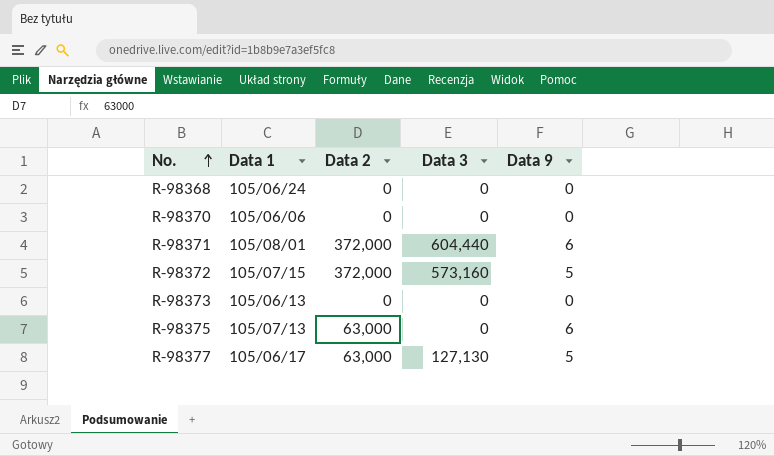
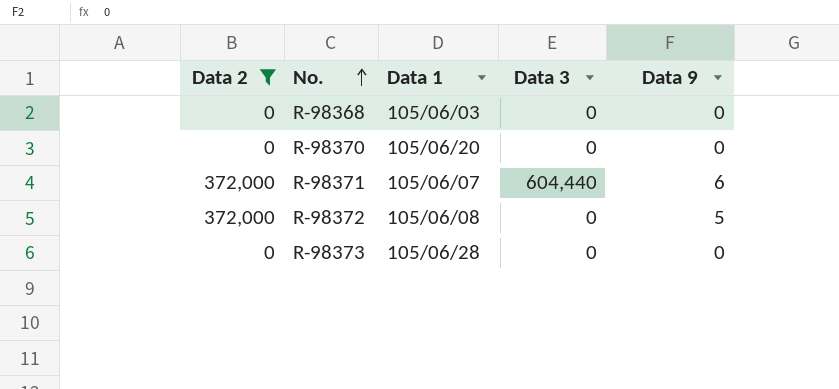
filter: none -> Data 2 != 63,000
column Data 2 | position: 3 -> 1
R-98368 | Data 1: 105/06/24 -> 105/06/03
R-98370 | Data 1: 105/06/06 -> 105/06/20
R-98371 | Data 1: 105/08/01 -> 105/06/07
R-98372 | Data 1: 105/07/15 -> 105/06/08
R-98372 | Data 3: 573,160 -> 0
R-98373 | Data 1: 105/06/13 -> 105/06/28

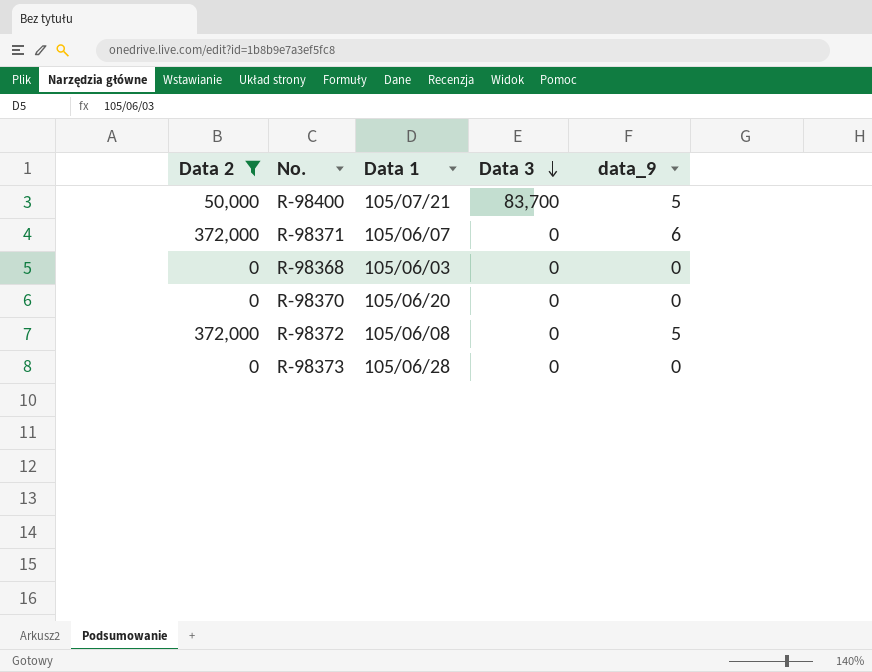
row order: No. ascending -> Data 3 descending
column name: Data 9 -> data_9
row R-98400: none -> 50,000 | 105/07/21 | 83,700 | 5
R-98371 | Data 3: 604,440 -> 0

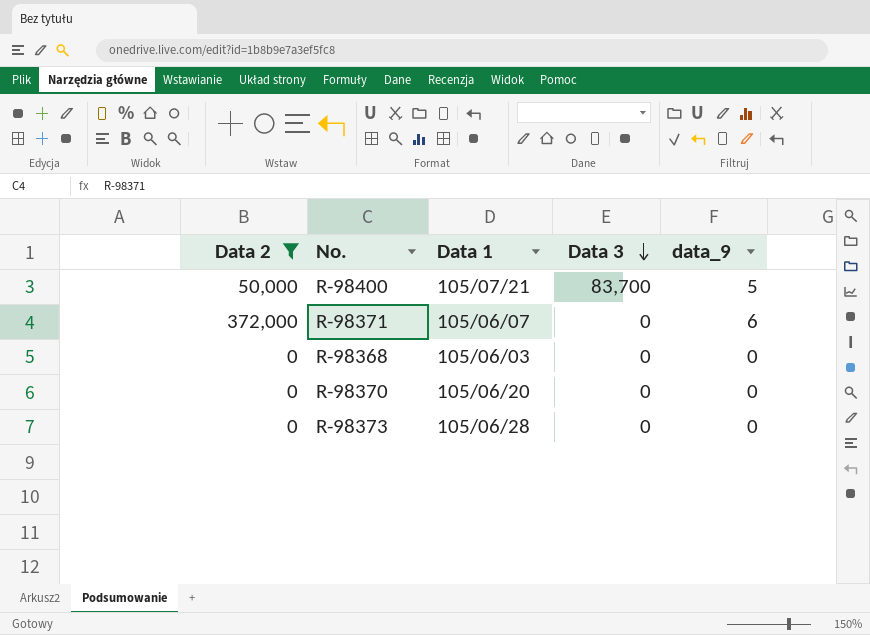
row R-98372: 372,000 | 105/06/08 | 0 | 5 -> none

